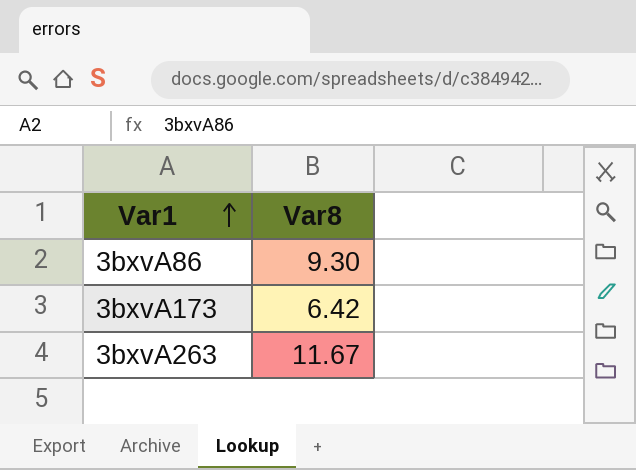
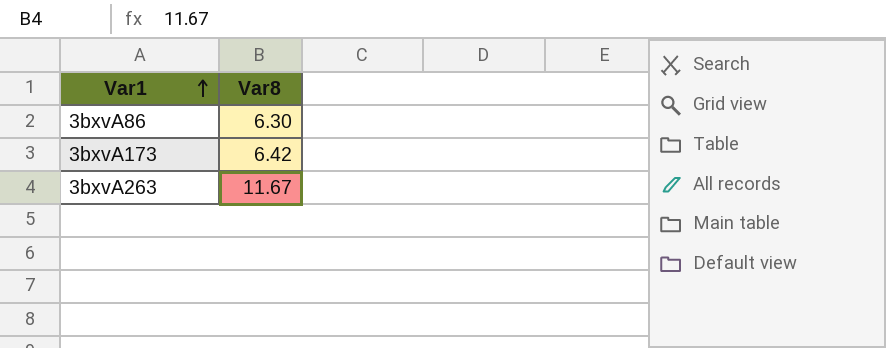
3bxvA86 | Var8: 9.30 -> 6.30

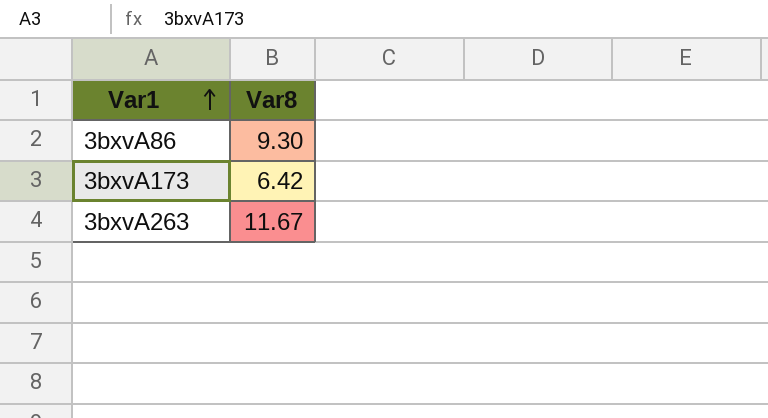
3bxvA86 | Var8: 6.30 -> 9.30

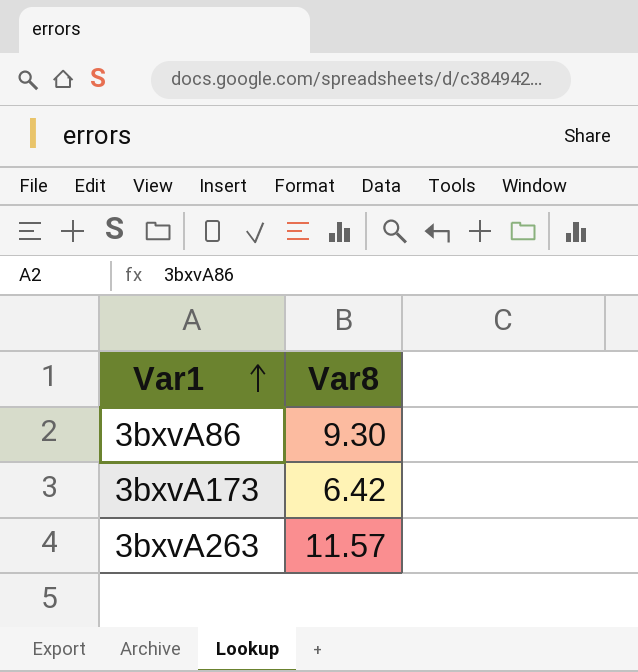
3bxvA263 | Var8: 11.67 -> 11.57

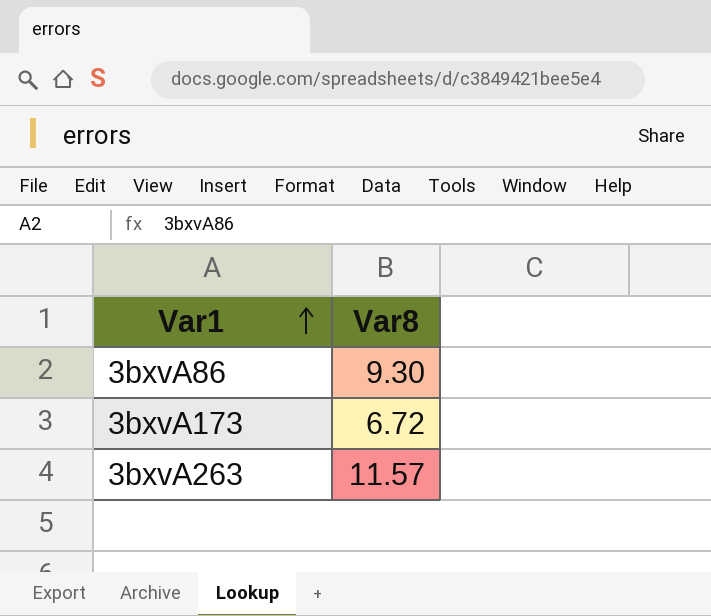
3bxvA173 | Var8: 6.42 -> 6.72

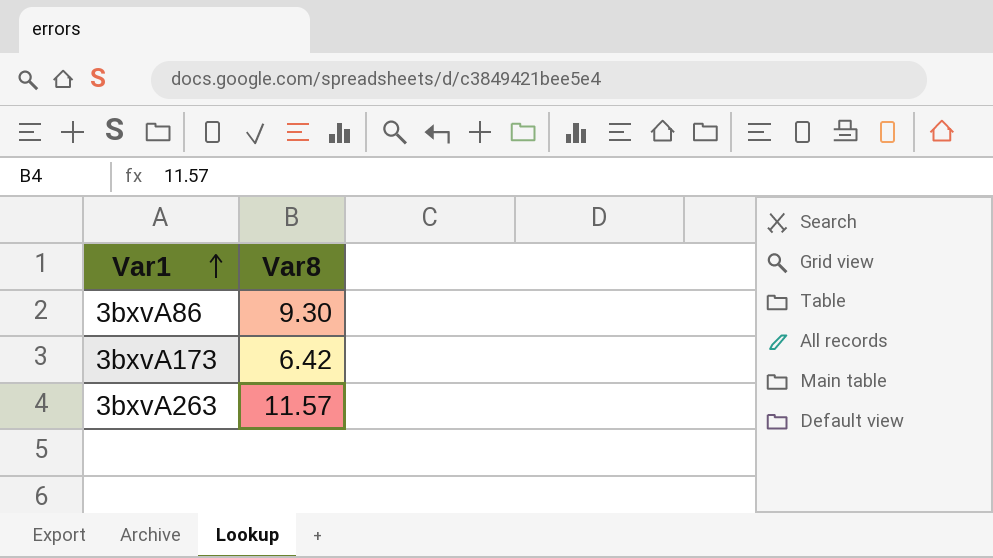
3bxvA173 | Var8: 6.72 -> 6.42

